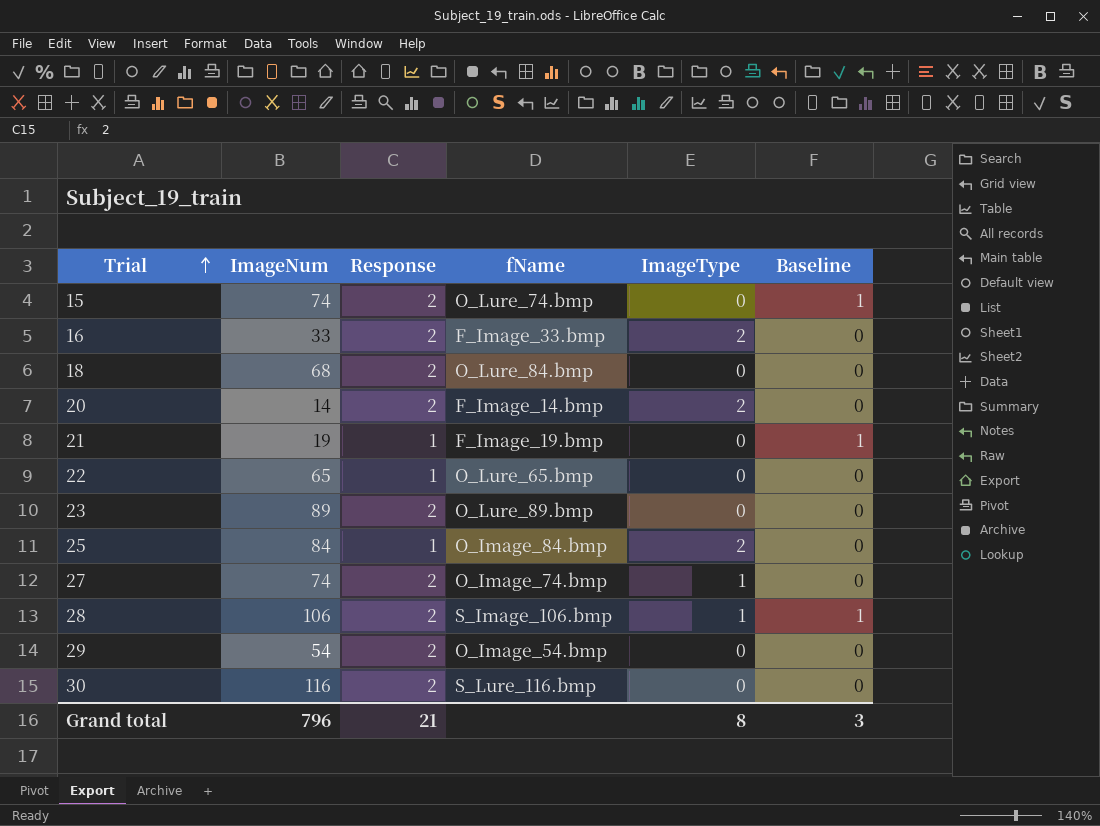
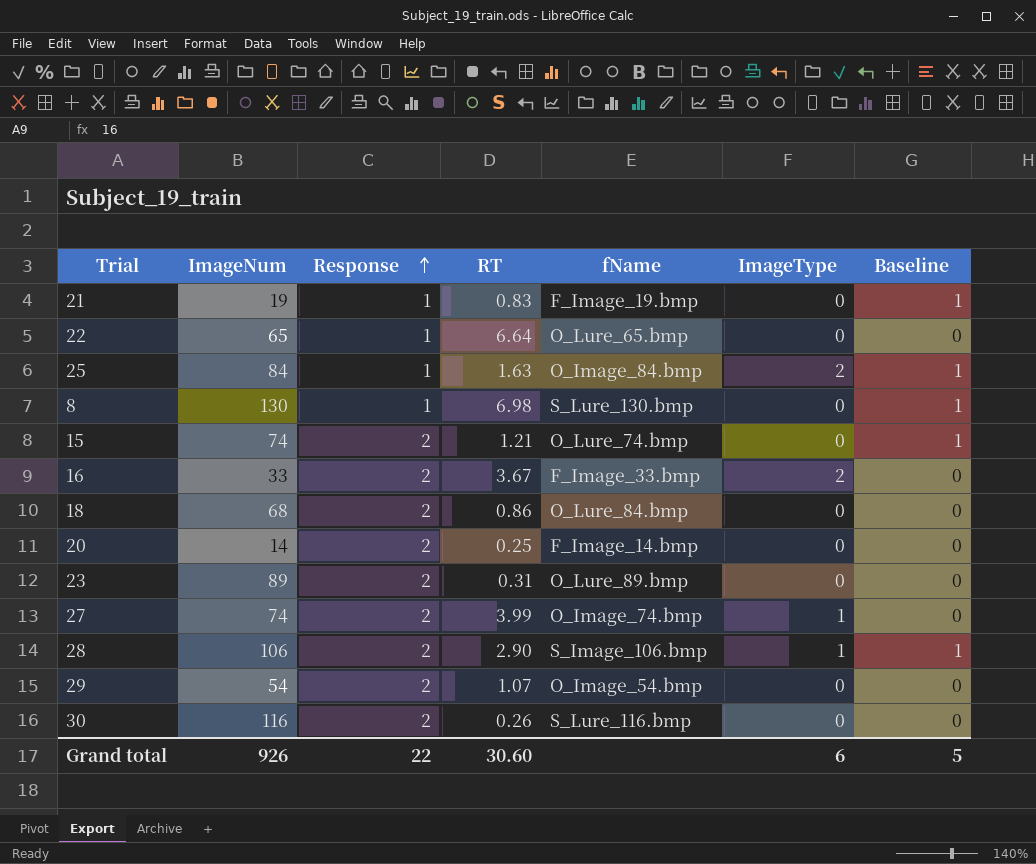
row order: Trial ascending -> Response ascending
column RT | position: none -> 4
25 | Baseline: 0 -> 1
row 8: none -> 130 | 1 | 6.98 | S_Lure_130.bmp | 0 | 1
20 | ImageType: 2 -> 0
Grand total | ImageNum: 796 -> 926
Grand total | Response: 21 -> 22
Grand total | ImageType: 8 -> 6
Grand total | Baseline: 3 -> 5

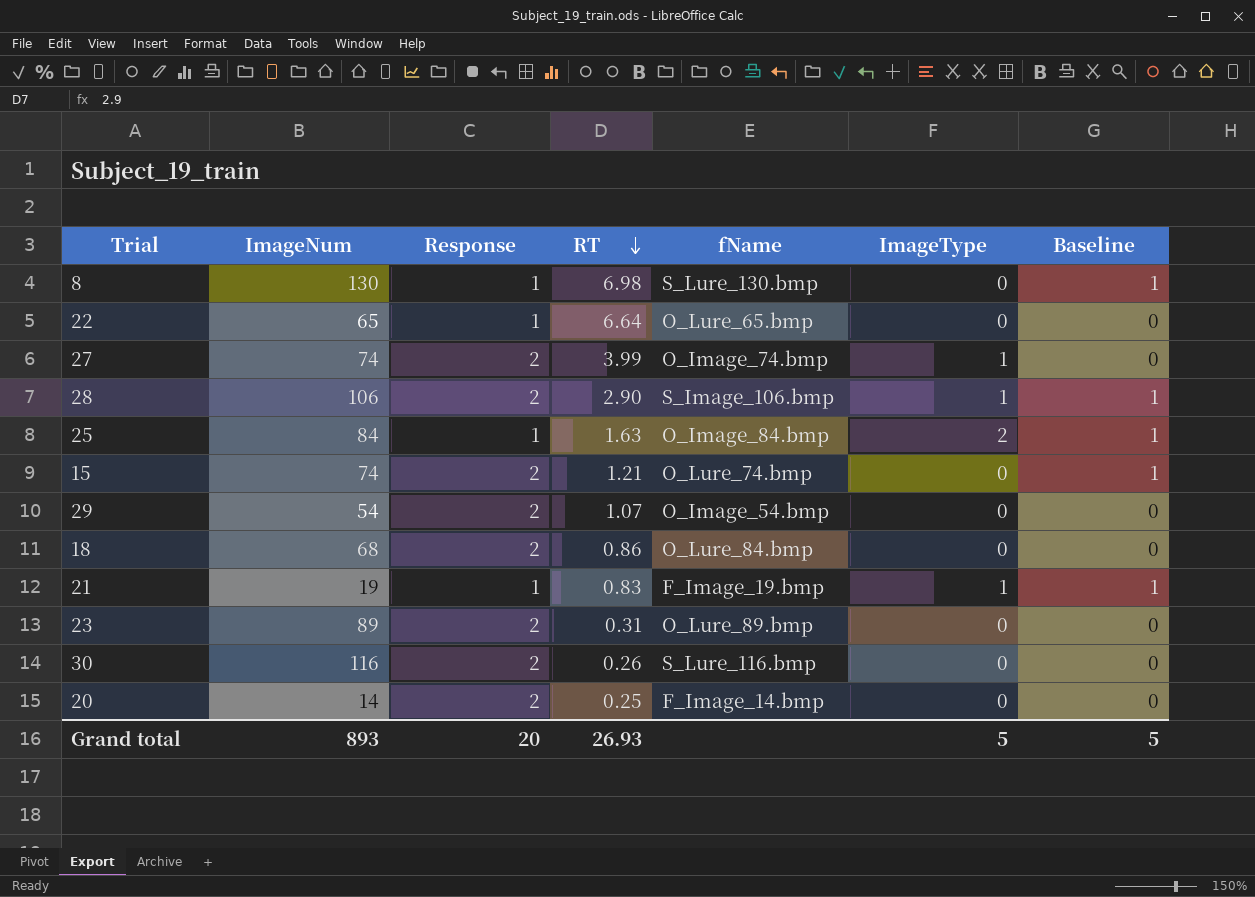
row order: Response ascending -> RT descending
row 16: 33 | 2 | 3.67 | F_Image_33.bmp | 2 | 0 -> none
21 | ImageType: 0 -> 1
Grand total | ImageNum: 926 -> 893
Grand total | Response: 22 -> 20
Grand total | RT: 30.60 -> 26.93
Grand total | ImageType: 6 -> 5

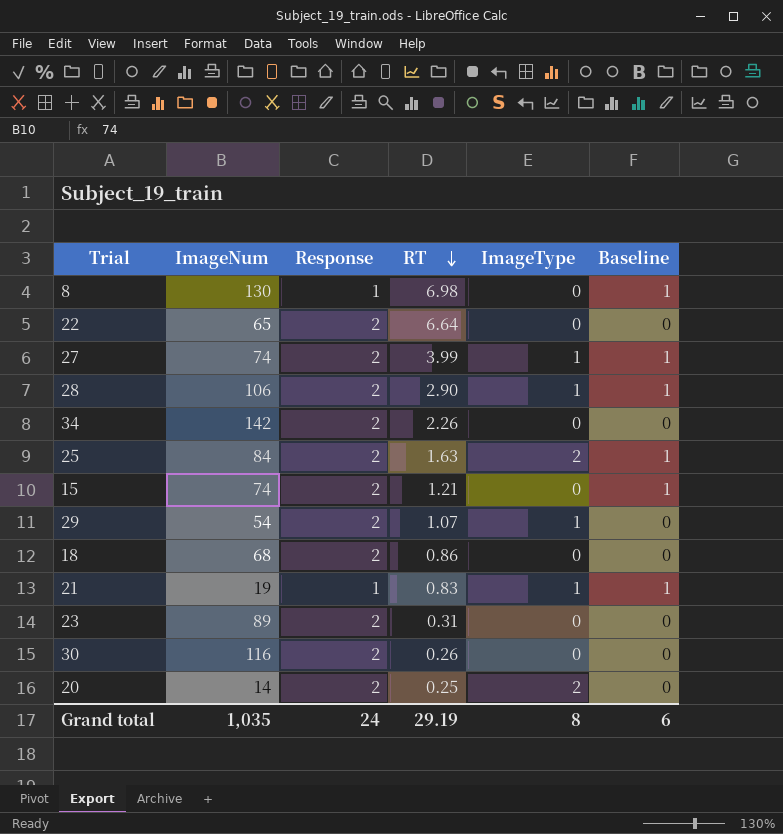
column fName | position: 5 -> none
22 | Response: 1 -> 2
27 | Baseline: 0 -> 1
row 34: none -> 142 | 2 | 2.26 | 0 | 0
25 | Response: 1 -> 2
29 | ImageType: 0 -> 1
20 | ImageType: 0 -> 2
Grand total | ImageNum: 893 -> 1,035
Grand total | Response: 20 -> 24
Grand total | RT: 26.93 -> 29.19
Grand total | ImageType: 5 -> 8
Grand total | Baseline: 5 -> 6

